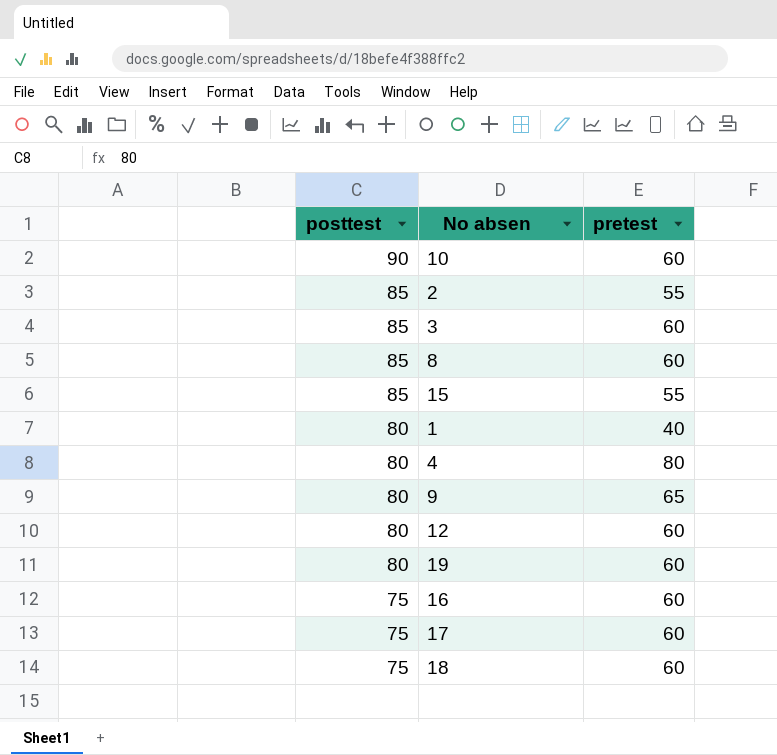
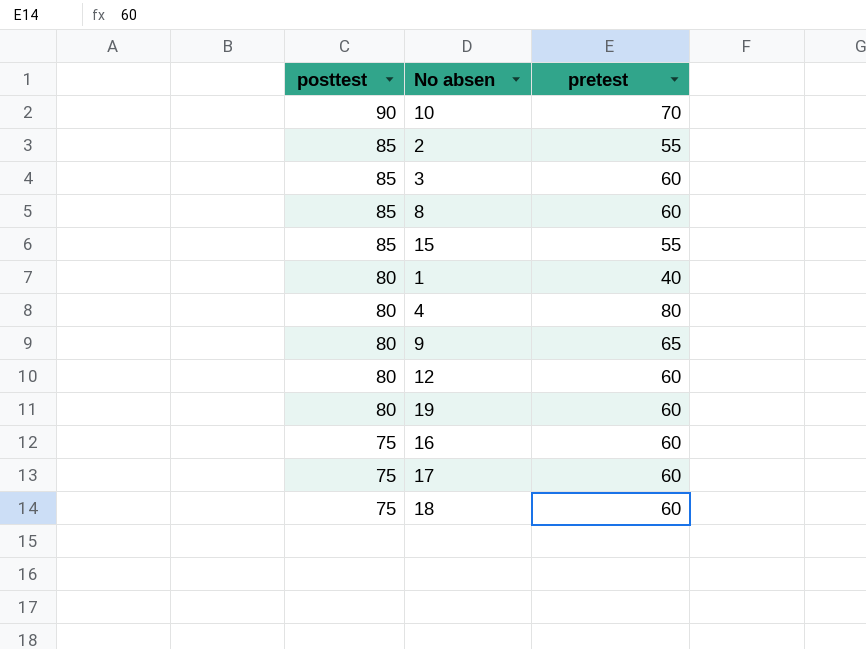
10 | pretest: 60 -> 70

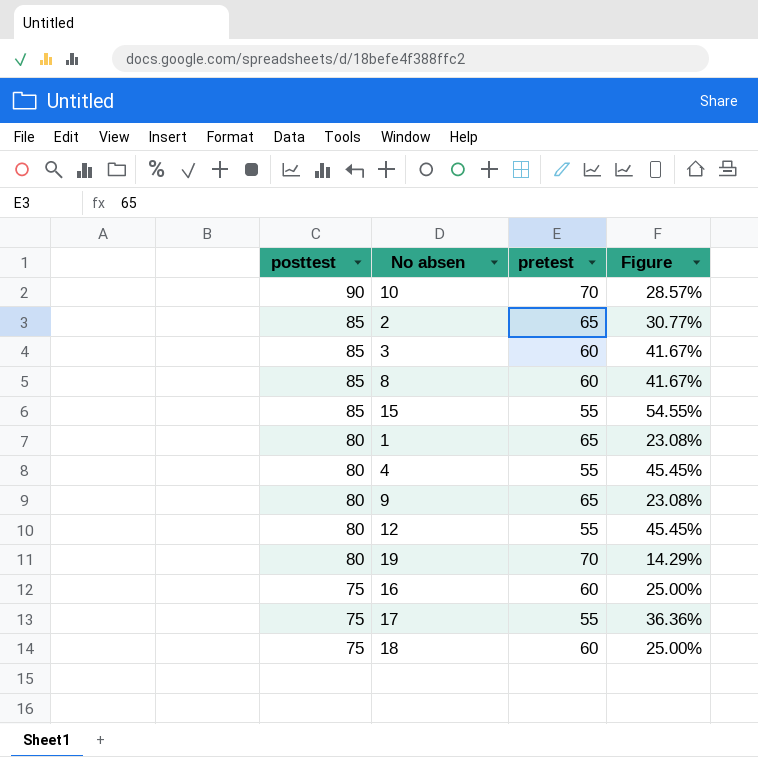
column Figure | formula: none -> ([posttest] - [pretest]) / [pretest]
2 | pretest: 55 -> 65
1 | pretest: 40 -> 65
4 | pretest: 80 -> 55
12 | pretest: 60 -> 55
19 | pretest: 60 -> 70
17 | pretest: 60 -> 55

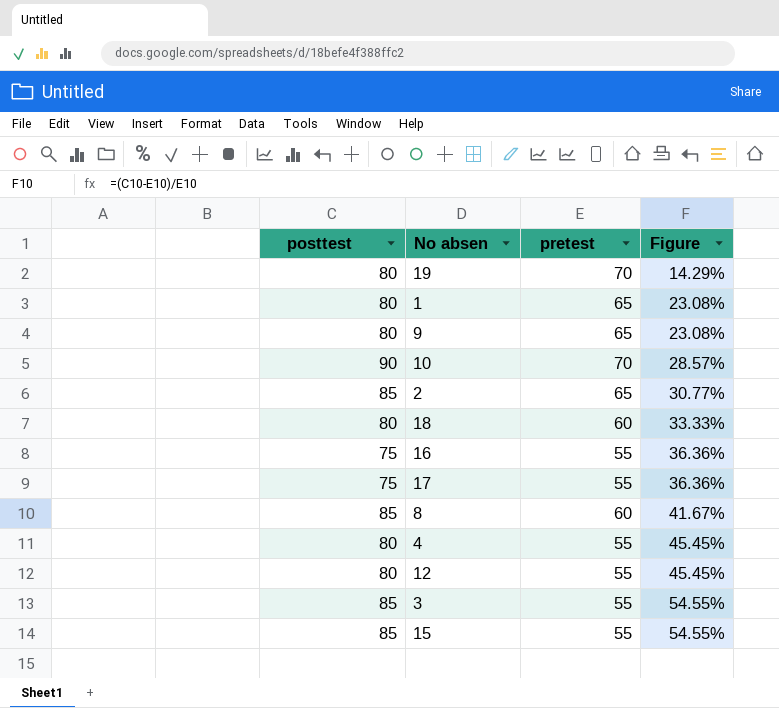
row order: posttest descending -> Figure ascending
18 | posttest: 75 -> 80
18 | Figure: 25.00% -> 33.33%
16 | pretest: 60 -> 55
16 | Figure: 25.00% -> 36.36%
3 | pretest: 60 -> 55
3 | Figure: 41.67% -> 54.55%

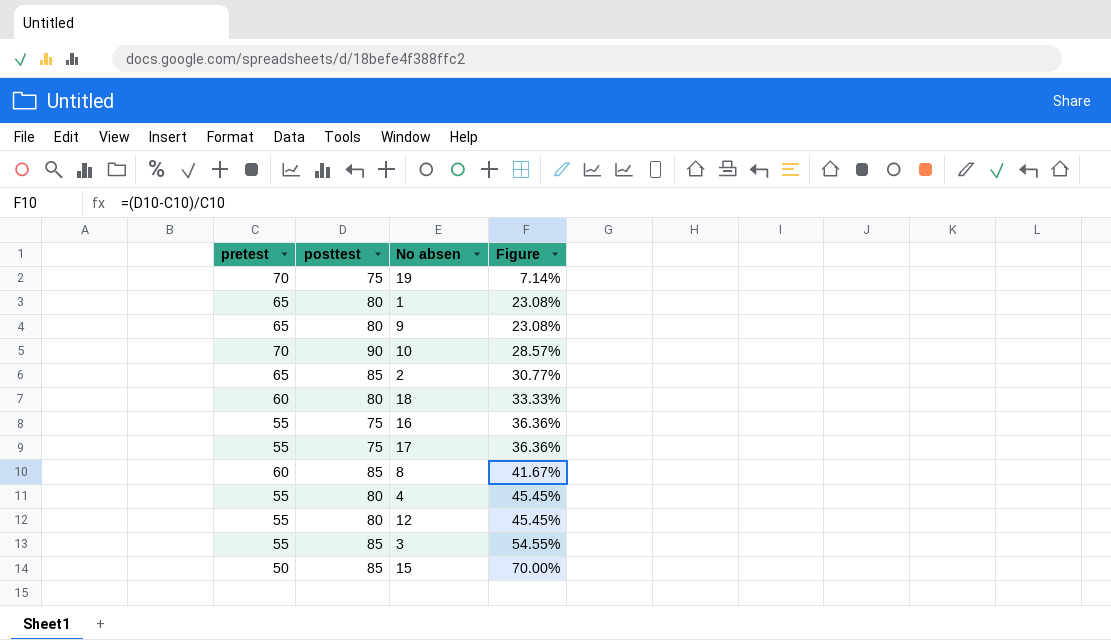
column pretest | position: 3 -> 1
19 | posttest: 80 -> 75
19 | Figure: 14.29% -> 7.14%
15 | pretest: 55 -> 50
15 | Figure: 54.55% -> 70.00%

